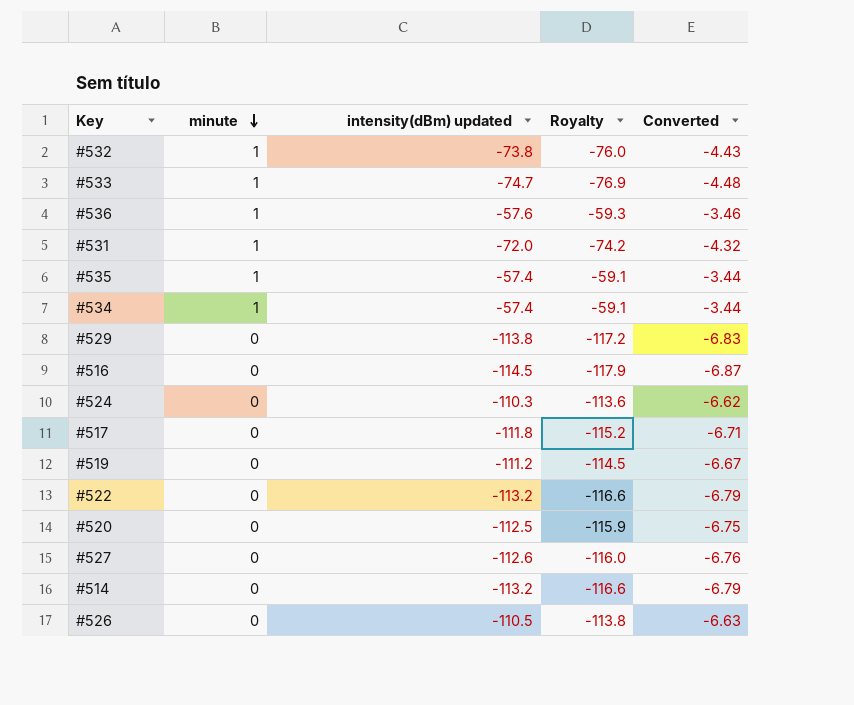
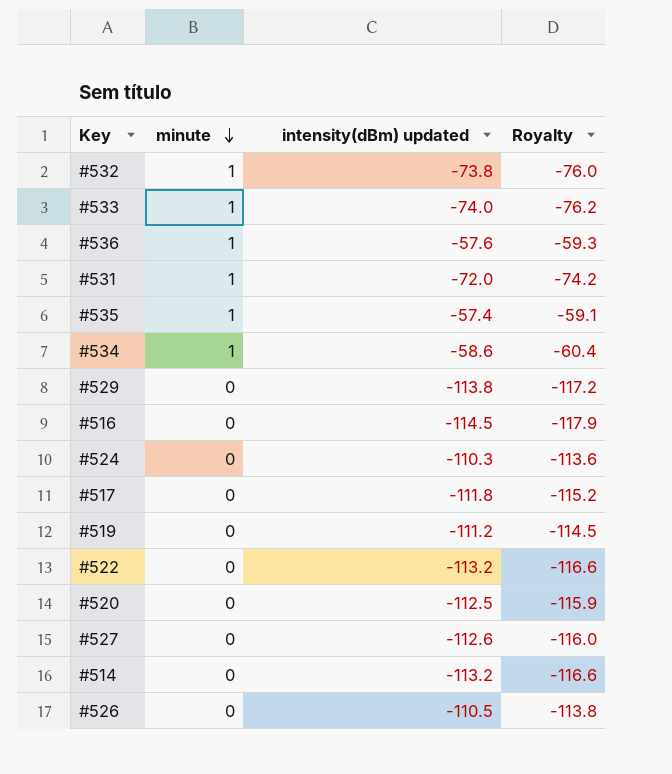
column Converted | formula: [intensity(dBm) updated] * 0.06 -> none
#533 | intensity(dBm) updated: -74.7 -> -74.0
#533 | Royalty: -76.9 -> -76.2
#534 | intensity(dBm) updated: -57.4 -> -58.6
#534 | Royalty: -59.1 -> -60.4

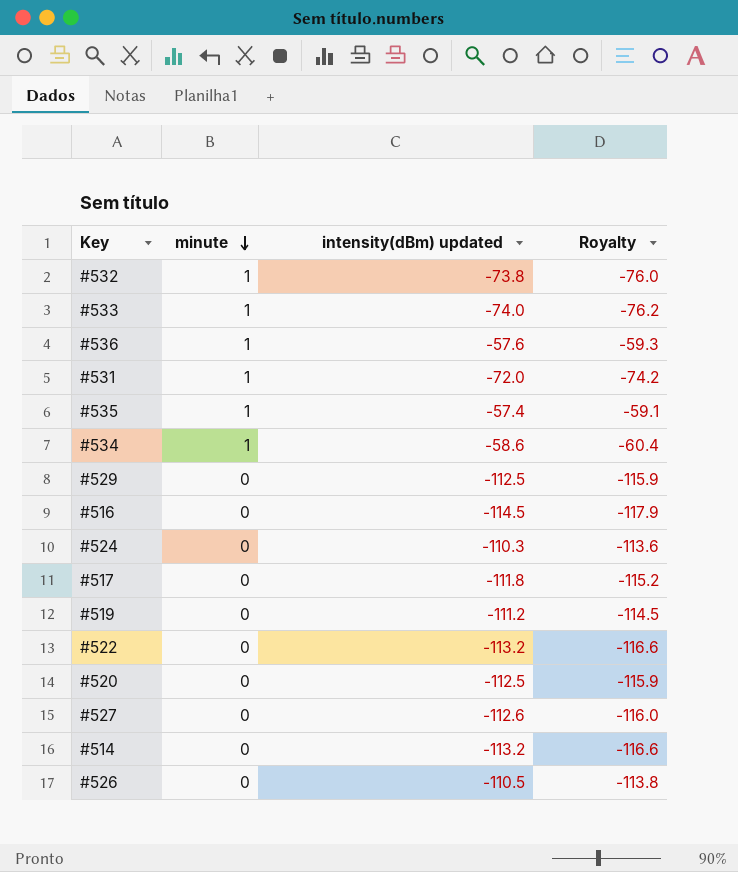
#529 | intensity(dBm) updated: -113.8 -> -112.5
#529 | Royalty: -117.2 -> -115.9

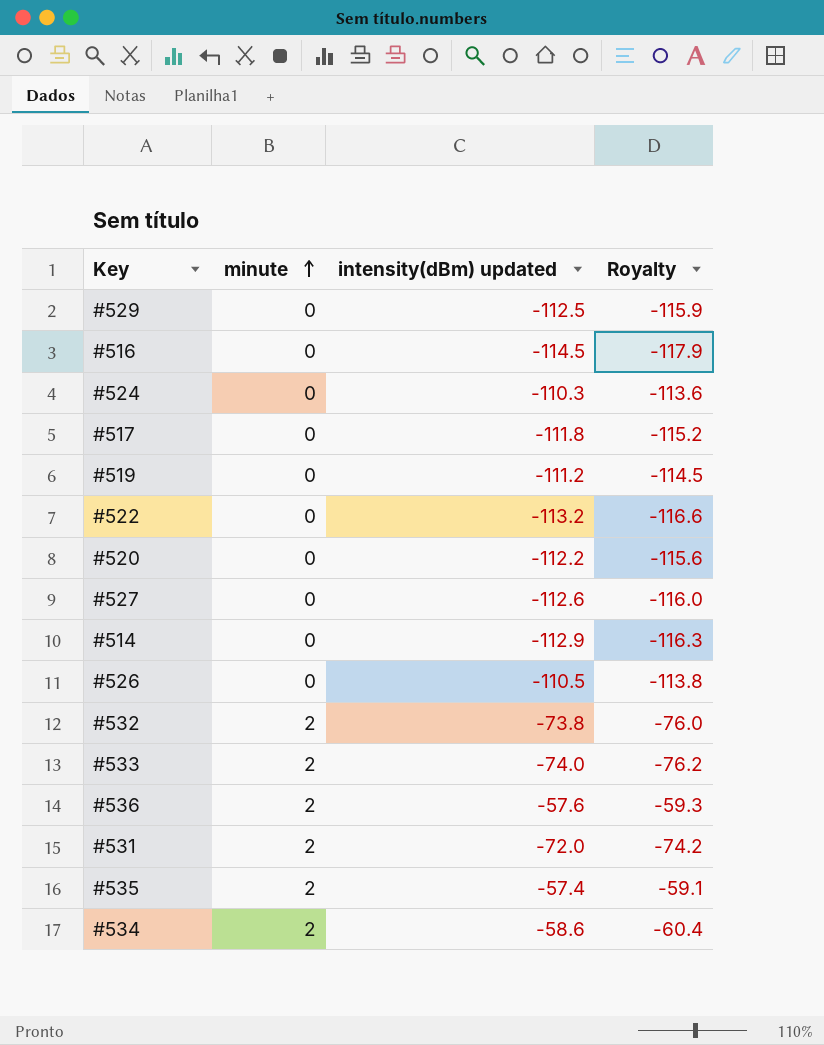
row order: minute descending -> minute ascending
#520 | intensity(dBm) updated: -112.5 -> -112.2
#520 | Royalty: -115.9 -> -115.6
#514 | intensity(dBm) updated: -113.2 -> -112.9
#514 | Royalty: -116.6 -> -116.3
#532 | minute: 1 -> 2
#533 | minute: 1 -> 2
#536 | minute: 1 -> 2
#531 | minute: 1 -> 2
#535 | minute: 1 -> 2
#534 | minute: 1 -> 2

